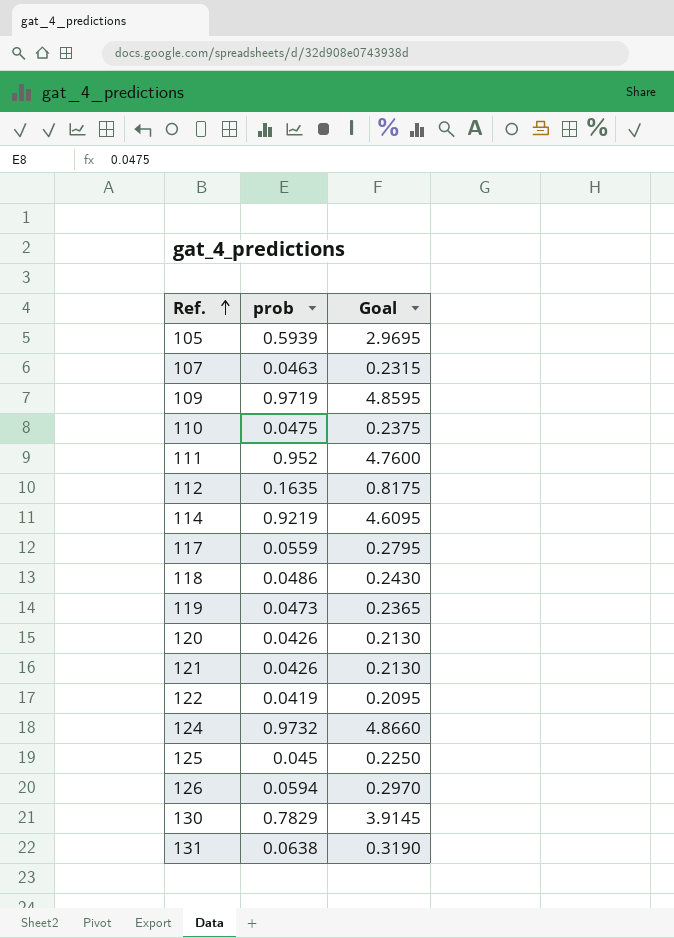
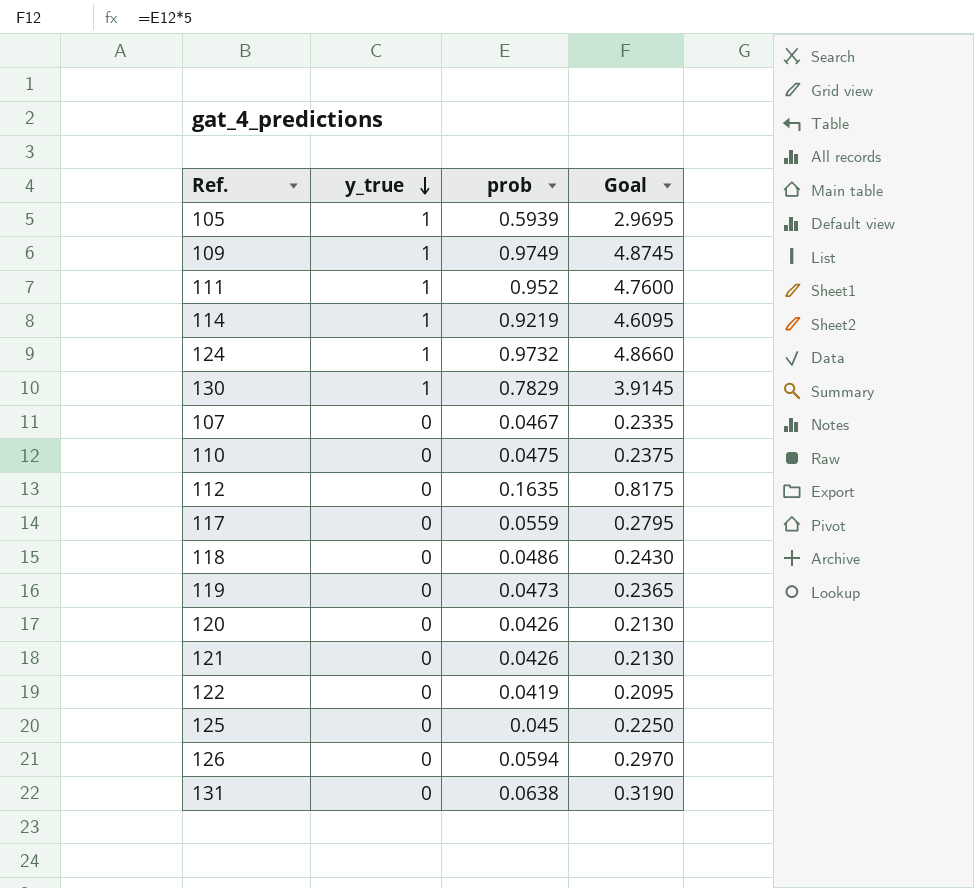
row order: Ref. ascending -> y_true descending
column y_true | position: none -> 2
109 | prob: 0.9719 -> 0.9749
109 | Goal: 4.8595 -> 4.8745
107 | prob: 0.0463 -> 0.0467
107 | Goal: 0.2315 -> 0.2335

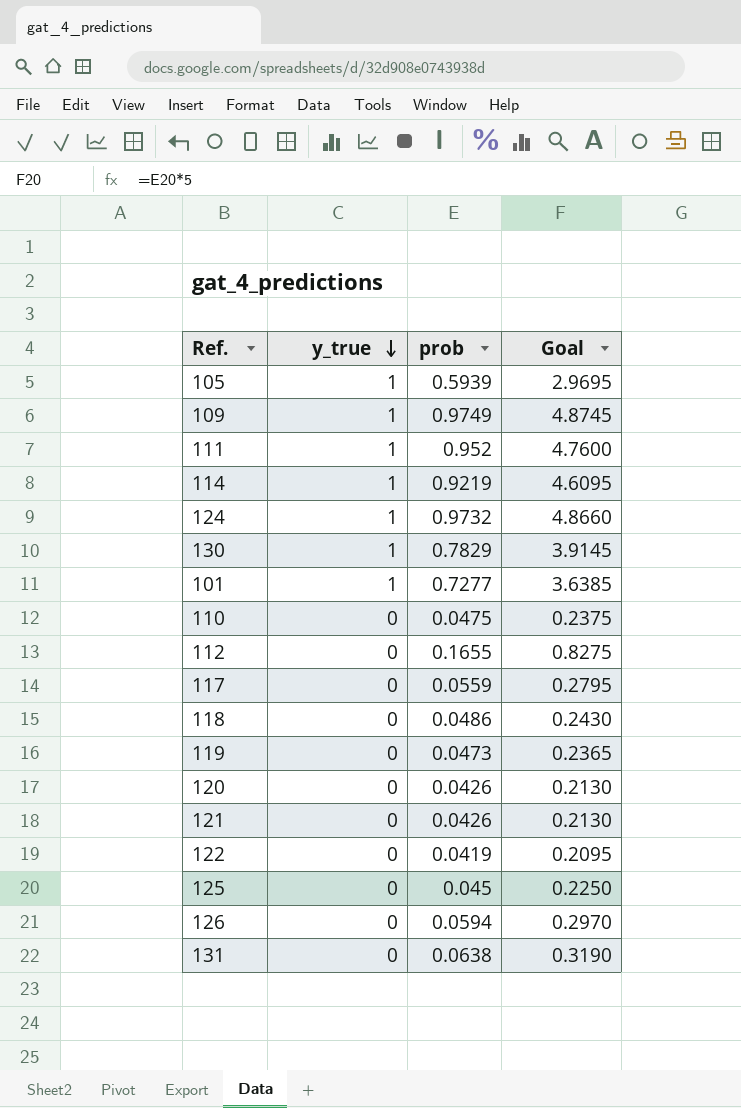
row 107: 0 | 0.0467 | 0.2335 -> none
row 101: none -> 1 | 0.7277 | 3.6385
112 | prob: 0.1635 -> 0.1655
112 | Goal: 0.8175 -> 0.8275

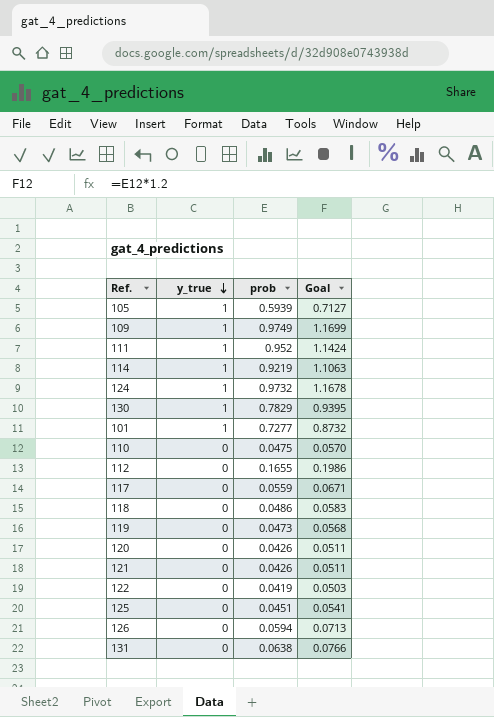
column Goal | formula: [prob] * 5 -> [prob] * 1.2
125 | prob: 0.045 -> 0.0451

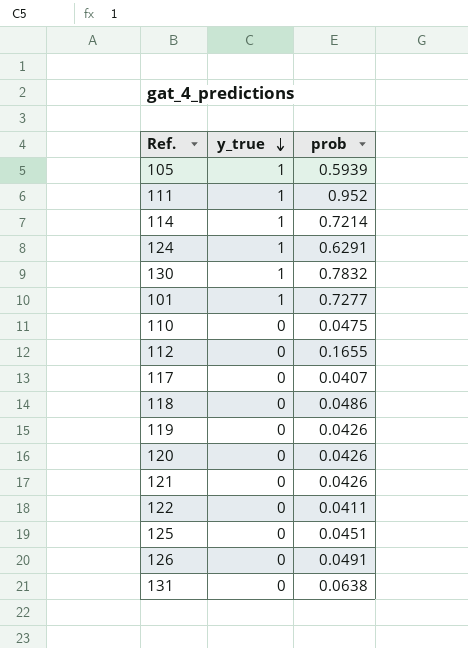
column Goal | formula: [prob] * 1.2 -> none
row 109: 1 | 0.9749 | 1.1699 -> none
114 | prob: 0.9219 -> 0.7214
124 | prob: 0.9732 -> 0.6291
130 | prob: 0.7829 -> 0.7832
117 | prob: 0.0559 -> 0.0407
119 | prob: 0.0473 -> 0.0426
122 | prob: 0.0419 -> 0.0411
126 | prob: 0.0594 -> 0.0491

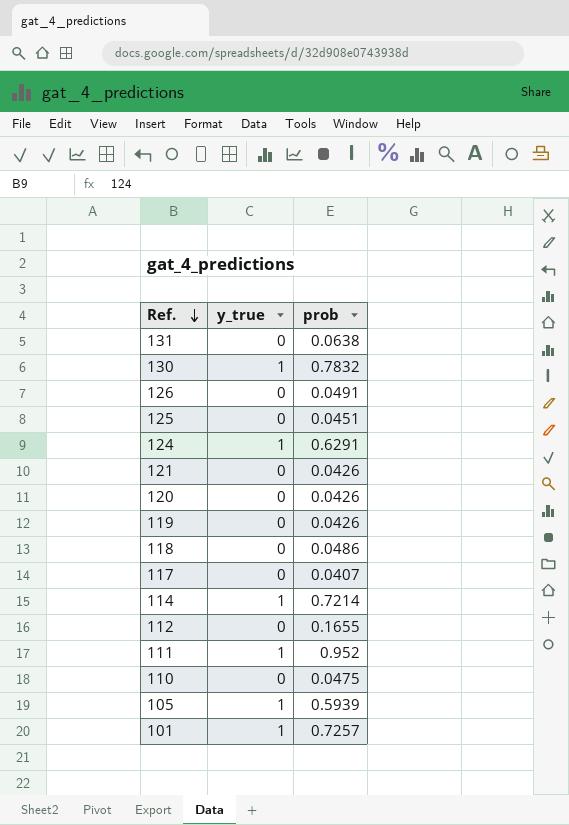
row order: y_true descending -> Ref. descending
row 122: 0 | 0.0411 -> none
101 | prob: 0.7277 -> 0.7257

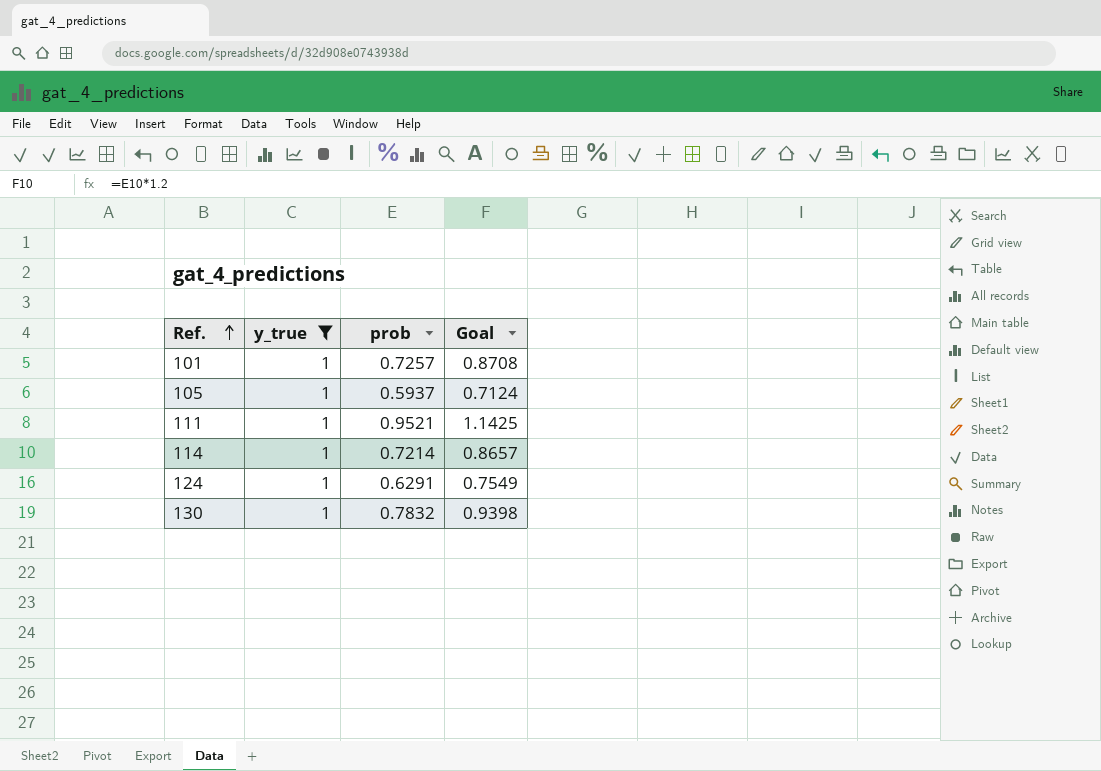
filter: none -> y_true = 1
row order: Ref. descending -> Ref. ascending
column Goal | formula: none -> [prob] * 1.2
105 | prob: 0.5939 -> 0.5937
111 | prob: 0.952 -> 0.9521

